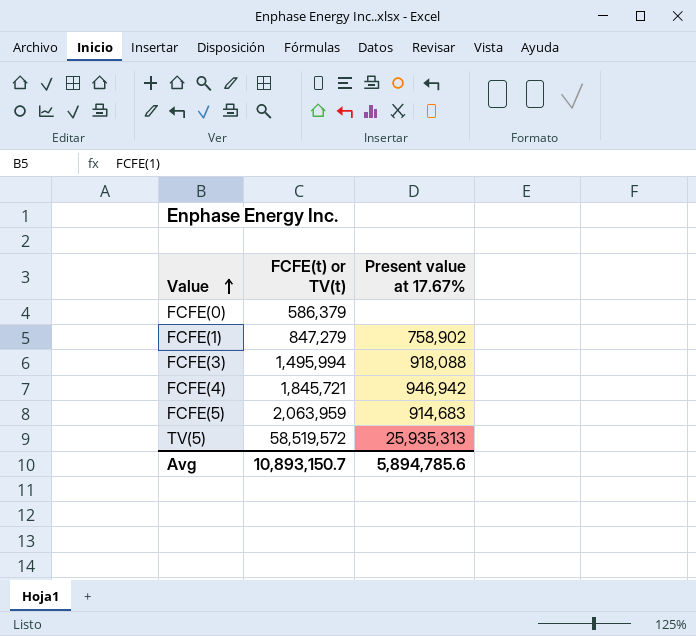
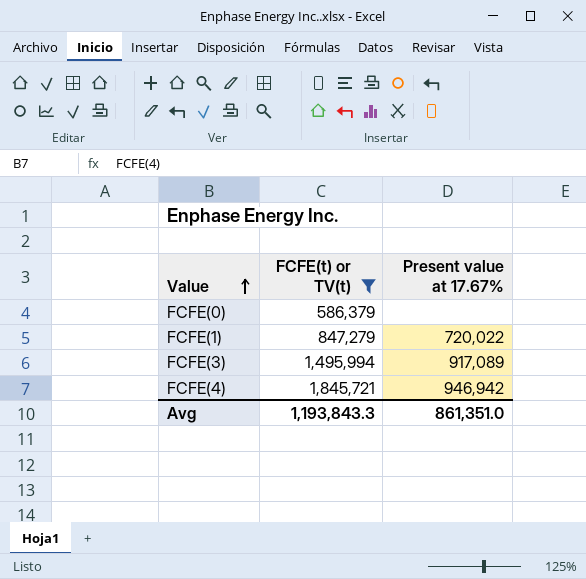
filter: none -> FCFE(t) or TV(t) <= 1,845,721
FCFE(1) | Present value at 17.67%: 758,902 -> 720,022
FCFE(3) | Present value at 17.67%: 918,088 -> 917,089
Avg | FCFE(t) or TV(t): 10,893,150.7 -> 1,193,843.3
Avg | Present value at 17.67%: 5,894,785.6 -> 861,351.0

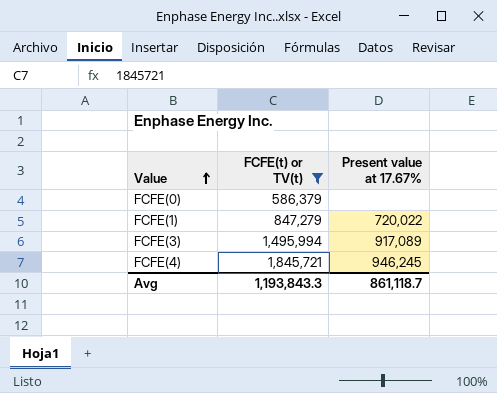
FCFE(4) | Present value at 17.67%: 946,942 -> 946,245
Avg | Present value at 17.67%: 861,351.0 -> 861,118.7

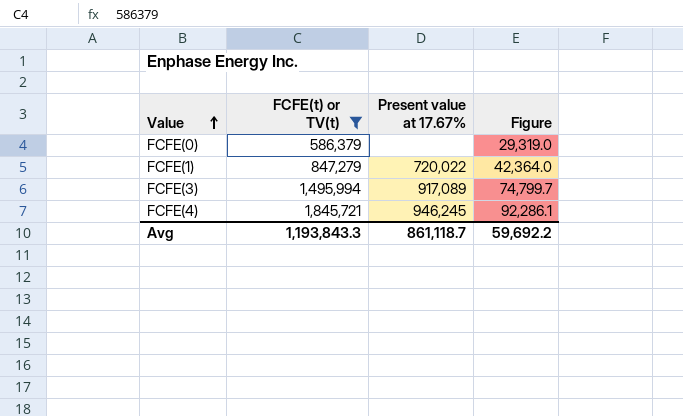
column Figure | formula: none -> [FCFE(t) or TV(t)] * 0.05

